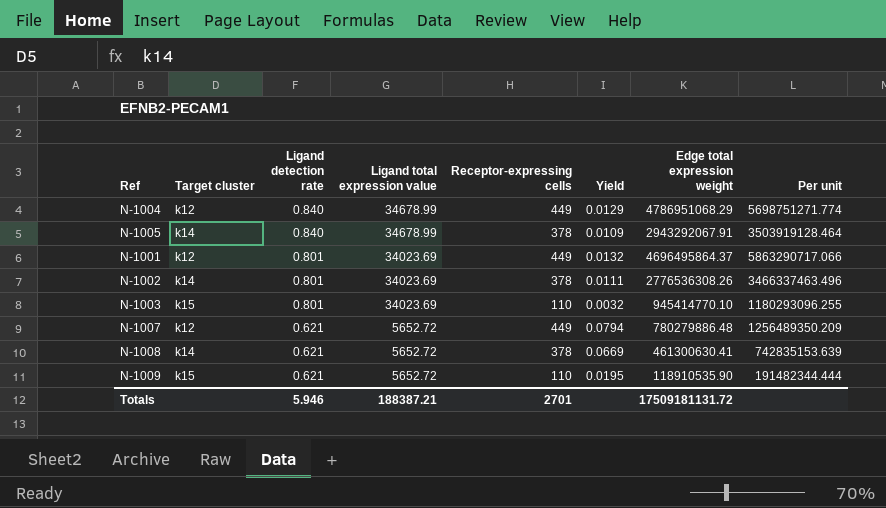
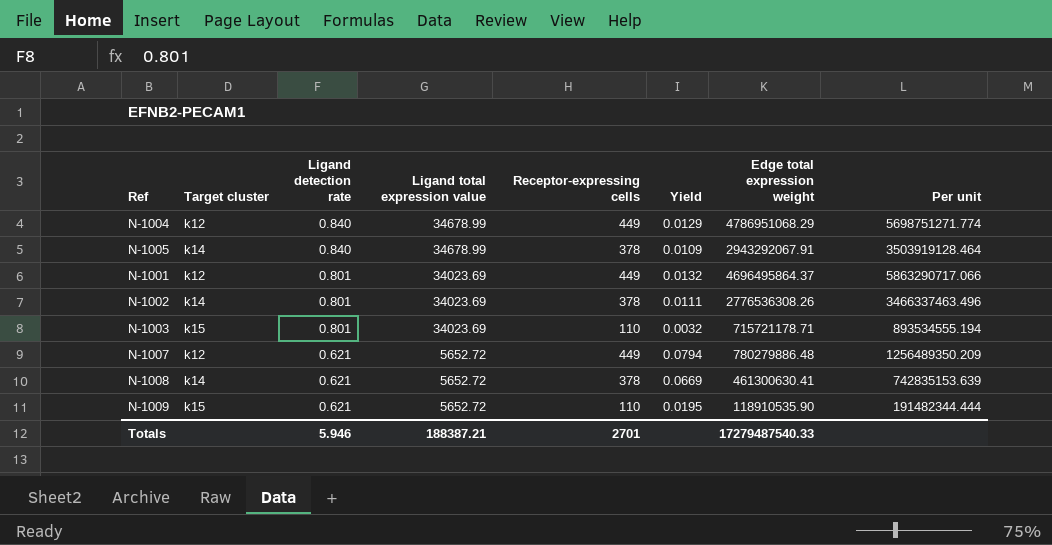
N-1003 | Edge total expression weight: 945414770.10 -> 715721178.71
N-1003 | Per unit: 1180293096.255 -> 893534555.194
Totals | Edge total expression weight: 17509181131.72 -> 17279487540.33

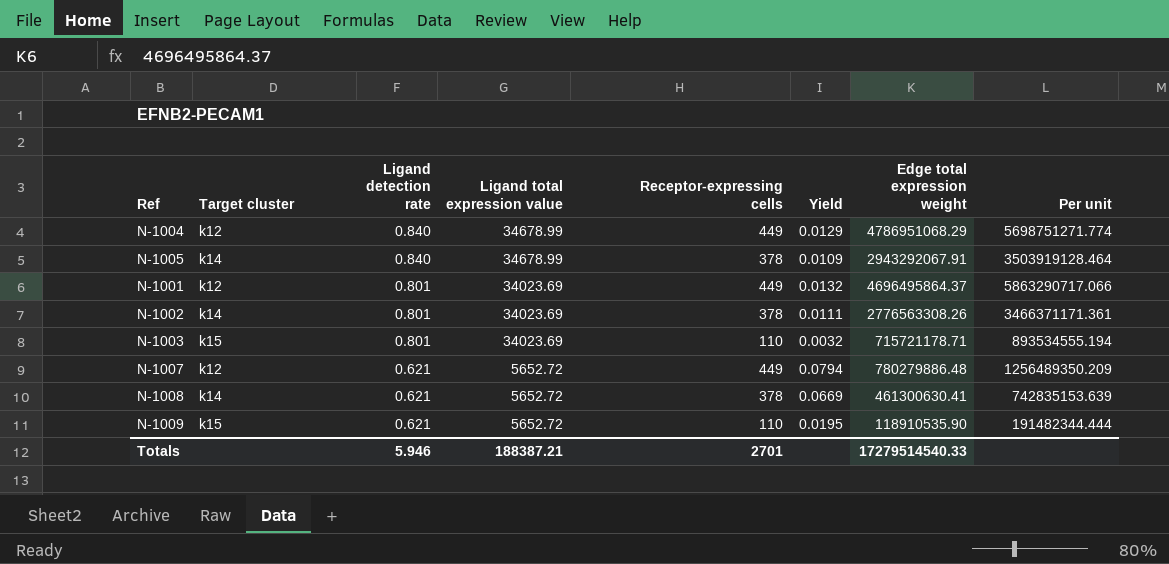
N-1002 | Edge total expression weight: 2776536308.26 -> 2776563308.26
N-1002 | Per unit: 3466337463.496 -> 3466371171.361
Totals | Edge total expression weight: 17279487540.33 -> 17279514540.33

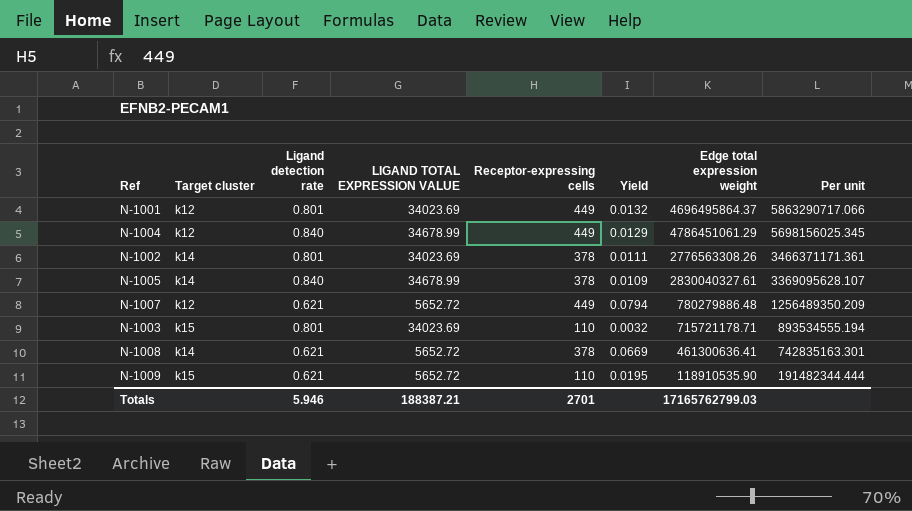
row order: Ligand detection rate descending -> Per unit descending
column name: Ligand total expression value -> LIGAND TOTAL EXPRESSION VALUE
N-1004 | Edge total expression weight: 4786951068.29 -> 4786451061.29
N-1004 | Per unit: 5698751271.774 -> 5698156025.345
N-1005 | Edge total expression weight: 2943292067.91 -> 2830040327.61
N-1005 | Per unit: 3503919128.464 -> 3369095628.107
N-1008 | Edge total expression weight: 461300630.41 -> 461300636.41
N-1008 | Per unit: 742835153.639 -> 742835163.301
Totals | Edge total expression weight: 17279514540.33 -> 17165762799.03

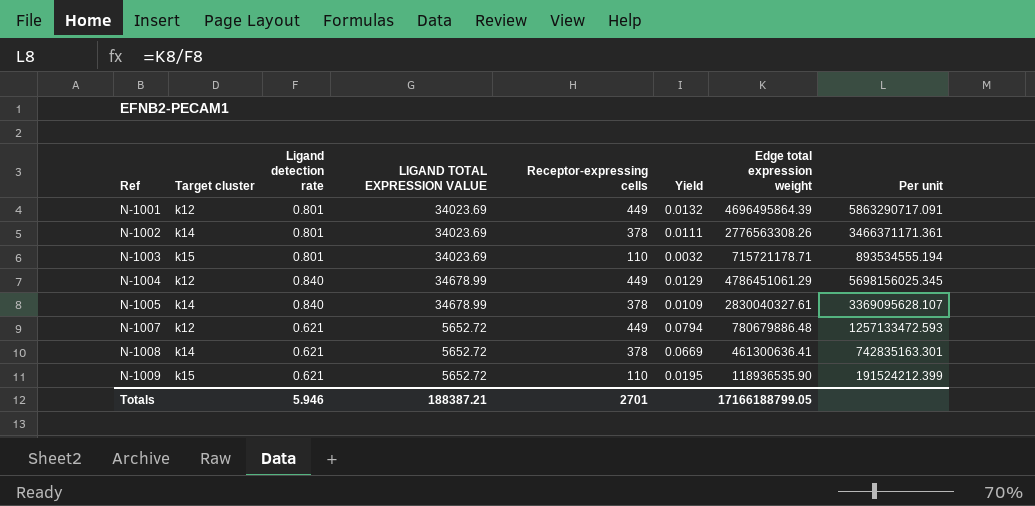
row order: Per unit descending -> Ref ascending
N-1001 | Edge total expression weight: 4696495864.37 -> 4696495864.39
N-1001 | Per unit: 5863290717.066 -> 5863290717.091
N-1007 | Edge total expression weight: 780279886.48 -> 780679886.48
N-1007 | Per unit: 1256489350.209 -> 1257133472.593
N-1009 | Edge total expression weight: 118910535.90 -> 118936535.90
N-1009 | Per unit: 191482344.444 -> 191524212.399
Totals | Edge total expression weight: 17165762799.03 -> 17166188799.05

